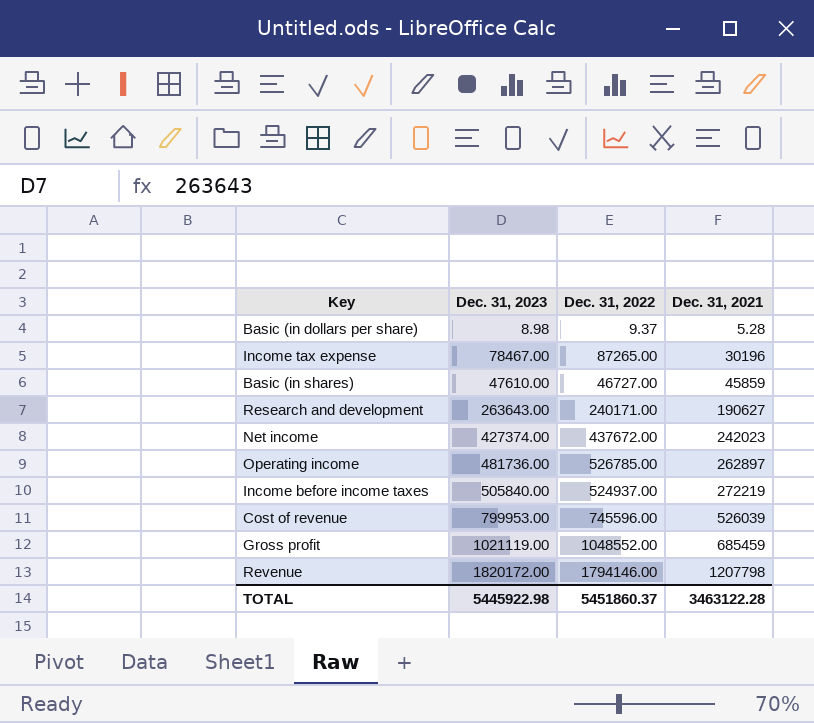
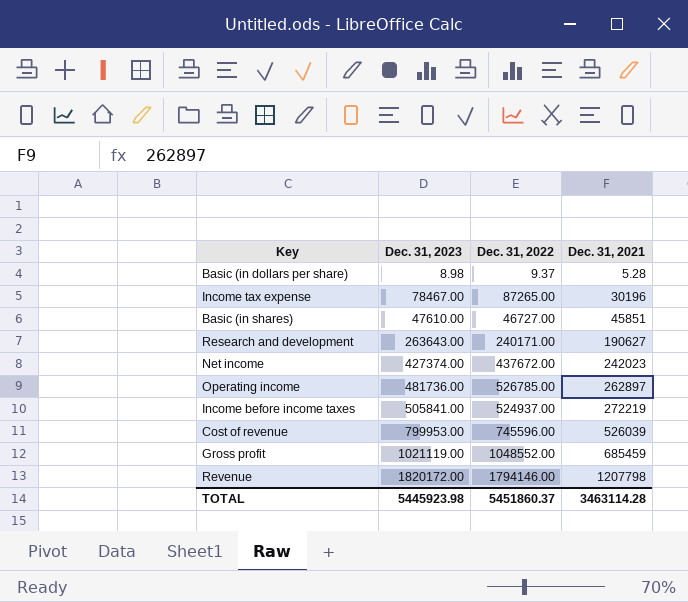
Basic (in shares) | Dec. 31, 2021: 45859 -> 45851
Income before income taxes | Dec. 31, 2023: 505840.00 -> 505841.00
TOTAL | Dec. 31, 2023: 5445922.98 -> 5445923.98
TOTAL | Dec. 31, 2021: 3463122.28 -> 3463114.28

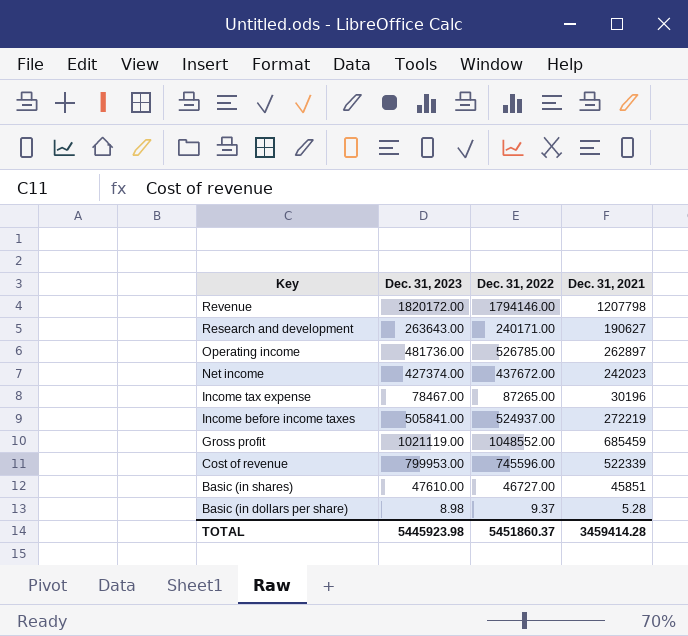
row order: Dec. 31, 2021 ascending -> Key descending
Cost of revenue | Dec. 31, 2021: 526039 -> 522339
TOTAL | Dec. 31, 2021: 3463114.28 -> 3459414.28

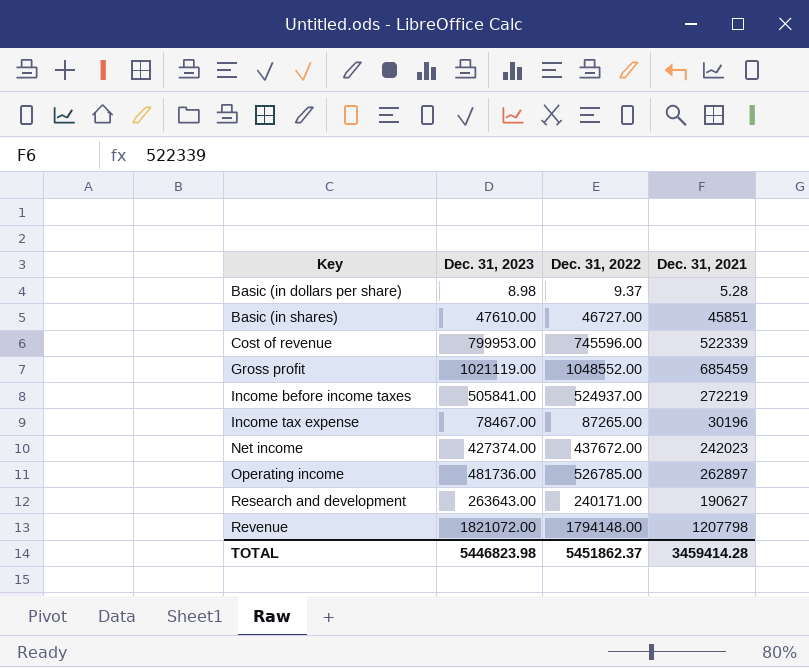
row order: Key descending -> Key ascending
Revenue | Dec. 31, 2023: 1820172.00 -> 1821072.00
Revenue | Dec. 31, 2022: 1794146.00 -> 1794148.00
TOTAL | Dec. 31, 2023: 5445923.98 -> 5446823.98
TOTAL | Dec. 31, 2022: 5451860.37 -> 5451862.37

